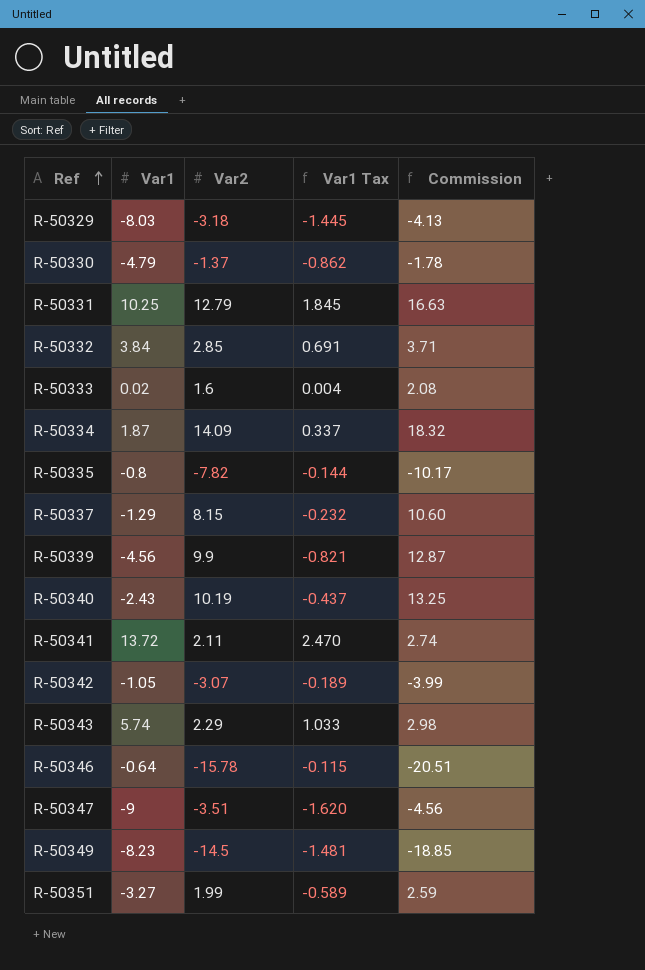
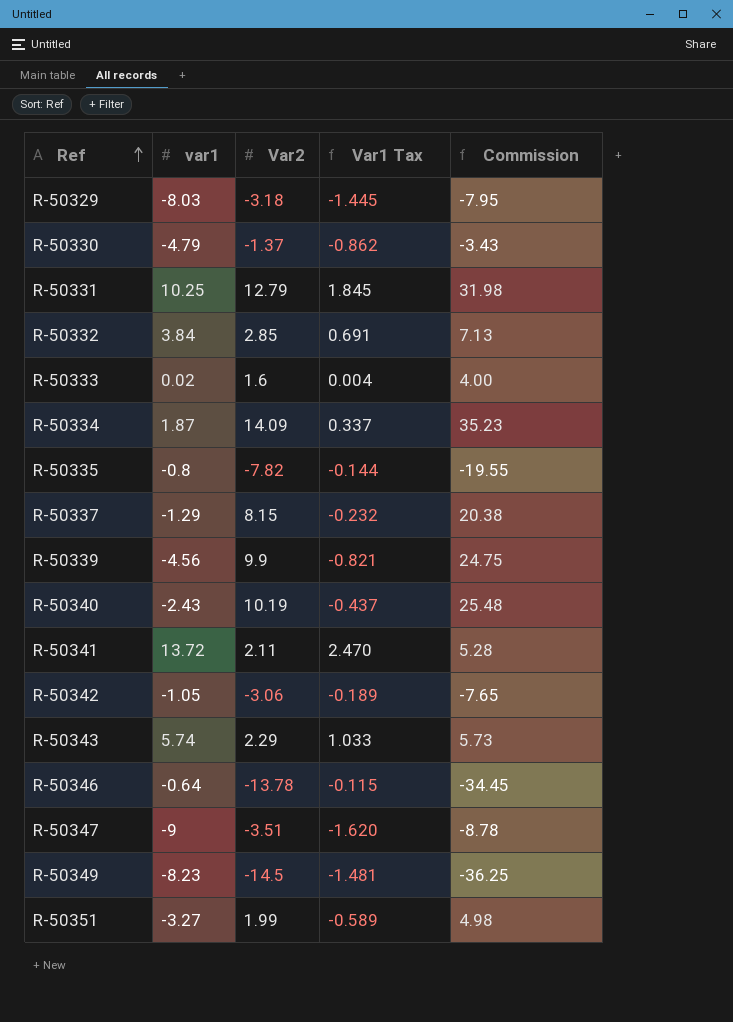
column name: Var1 -> var1
column Commission | formula: [Var2] * 1.3 -> [Var2] * 2.5
R-50342 | Var2: -3.07 -> -3.06
R-50346 | Var2: -15.78 -> -13.78

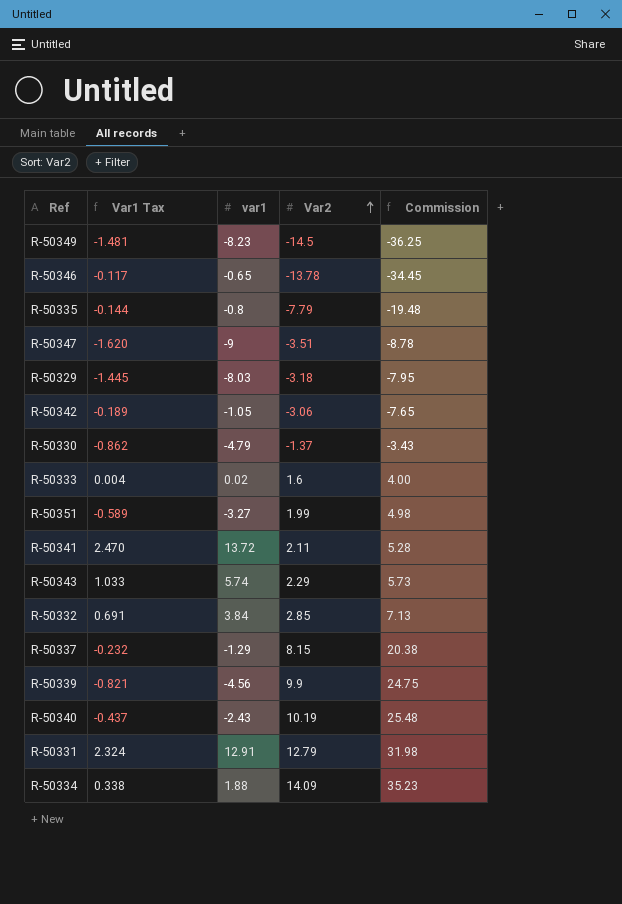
row order: Ref ascending -> Var2 ascending
column Var1 Tax | position: 4 -> 2
R-50346 | Var1 Tax: -0.115 -> -0.117
R-50346 | var1: -0.64 -> -0.65
R-50335 | Var2: -7.82 -> -7.79
R-50335 | Commission: -19.55 -> -19.48
R-50331 | Var1 Tax: 1.845 -> 2.324
R-50331 | var1: 10.25 -> 12.91
R-50334 | Var1 Tax: 0.337 -> 0.338
R-50334 | var1: 1.87 -> 1.88

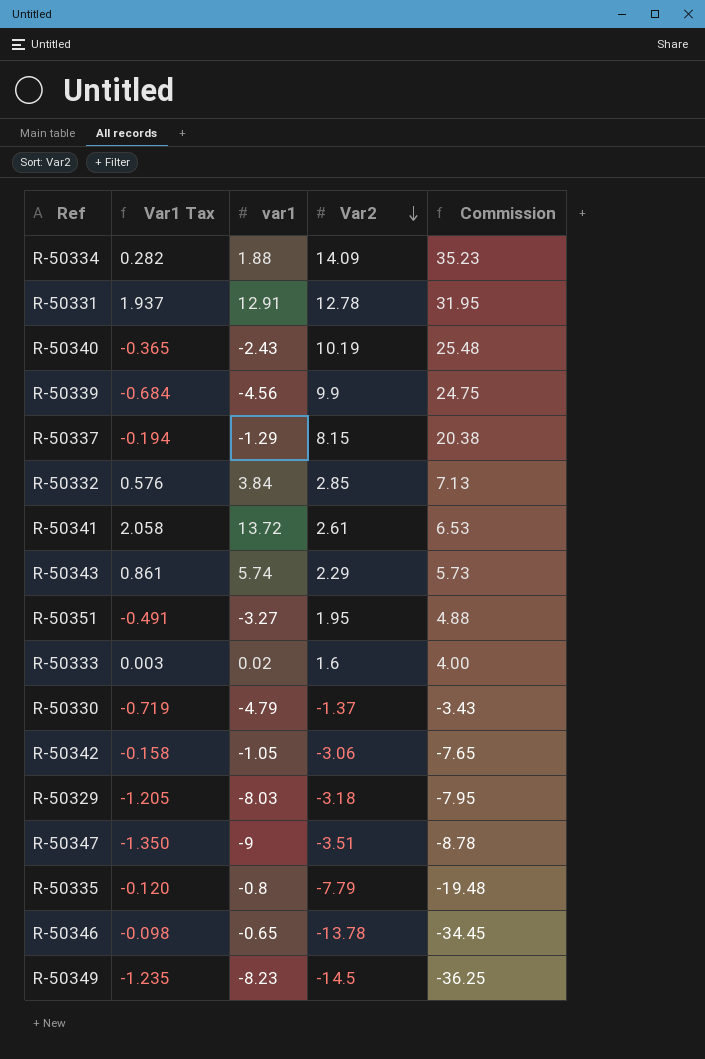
row order: Var2 ascending -> Var2 descending
column Var1 Tax | formula: [var1] * 0.18 -> [var1] * 0.15
R-50331 | Var2: 12.79 -> 12.78
R-50331 | Commission: 31.98 -> 31.95
R-50341 | Var2: 2.11 -> 2.61
R-50341 | Commission: 5.28 -> 6.53
R-50351 | Var2: 1.99 -> 1.95
R-50351 | Commission: 4.98 -> 4.88

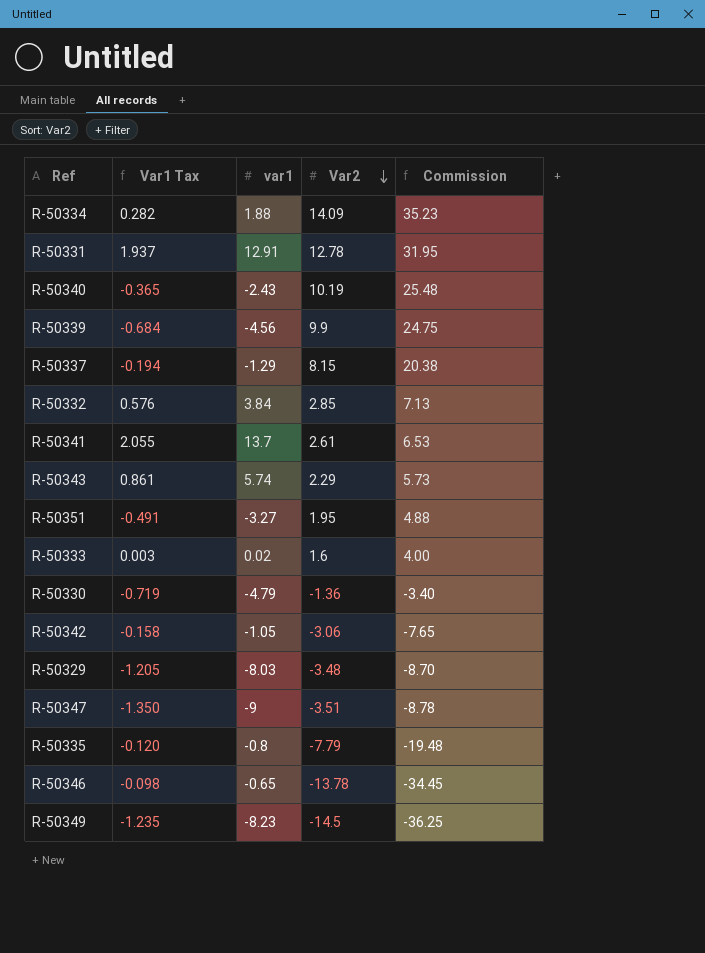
R-50341 | Var1 Tax: 2.058 -> 2.055
R-50341 | var1: 13.72 -> 13.7
R-50330 | Var2: -1.37 -> -1.36
R-50330 | Commission: -3.43 -> -3.40
R-50329 | Var2: -3.18 -> -3.48
R-50329 | Commission: -7.95 -> -8.70

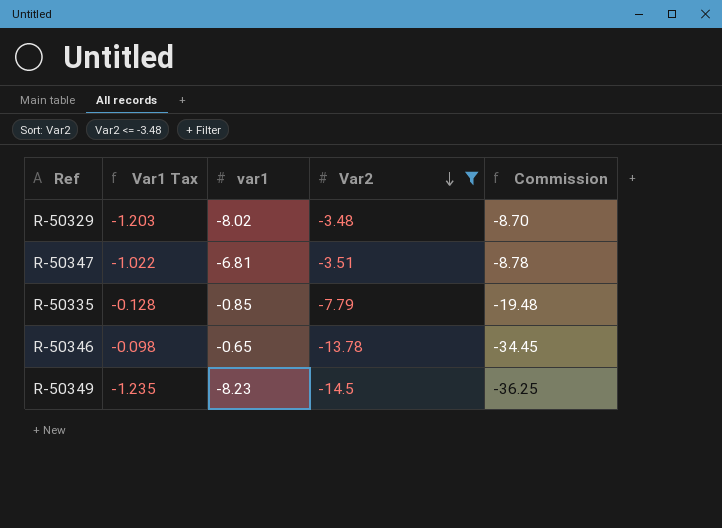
filter: none -> Var2 <= -3.48
R-50329 | Var1 Tax: -1.205 -> -1.203
R-50329 | var1: -8.03 -> -8.02
R-50347 | Var1 Tax: -1.350 -> -1.022
R-50347 | var1: -9 -> -6.81
R-50335 | Var1 Tax: -0.120 -> -0.128
R-50335 | var1: -0.8 -> -0.85

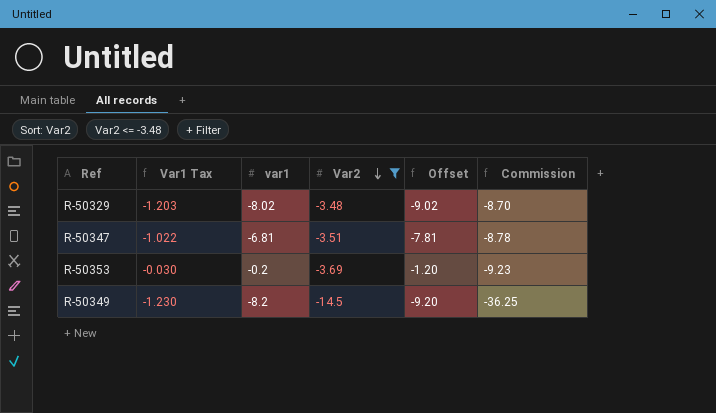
column Offset | formula: none -> [var1] - 1
row R-50335: -0.128 | -0.85 | -7.79 | -19.48 -> none
row R-50346: -0.098 | -0.65 | -13.78 | -34.45 -> none
row R-50353: none -> -0.030 | -0.2 | -3.69 | -1.20 | -9.23
R-50349 | Var1 Tax: -1.235 -> -1.230
R-50349 | var1: -8.23 -> -8.2

